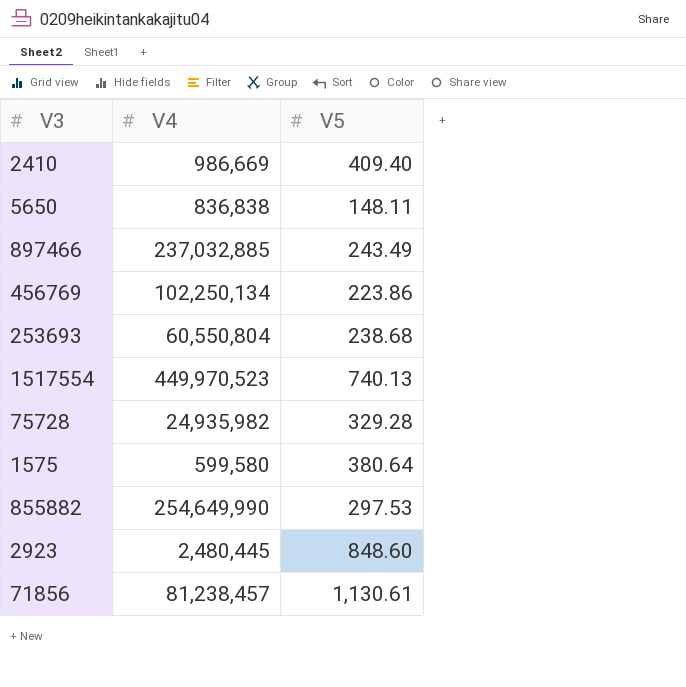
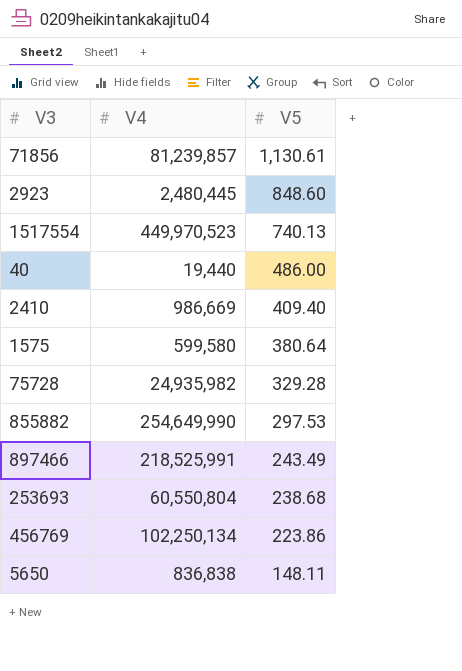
row order: none -> V5 descending
71856 | V4: 81,238,457 -> 81,239,857
row 40: none -> 19,440 | 486.00
897466 | V4: 237,032,885 -> 218,525,991

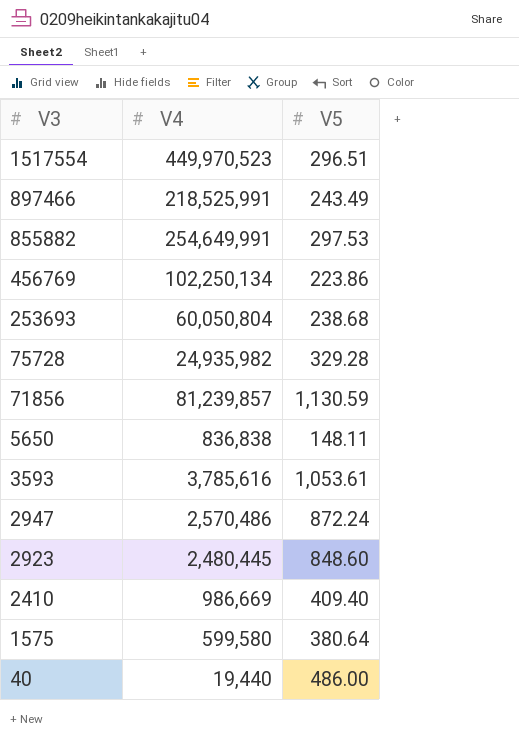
row order: V5 descending -> V3 descending
1517554 | V5: 740.13 -> 296.51
855882 | V4: 254,649,990 -> 254,649,991
253693 | V4: 60,550,804 -> 60,050,804
71856 | V5: 1,130.61 -> 1,130.59
row 3593: none -> 3,785,616 | 1,053.61
row 2947: none -> 2,570,486 | 872.24

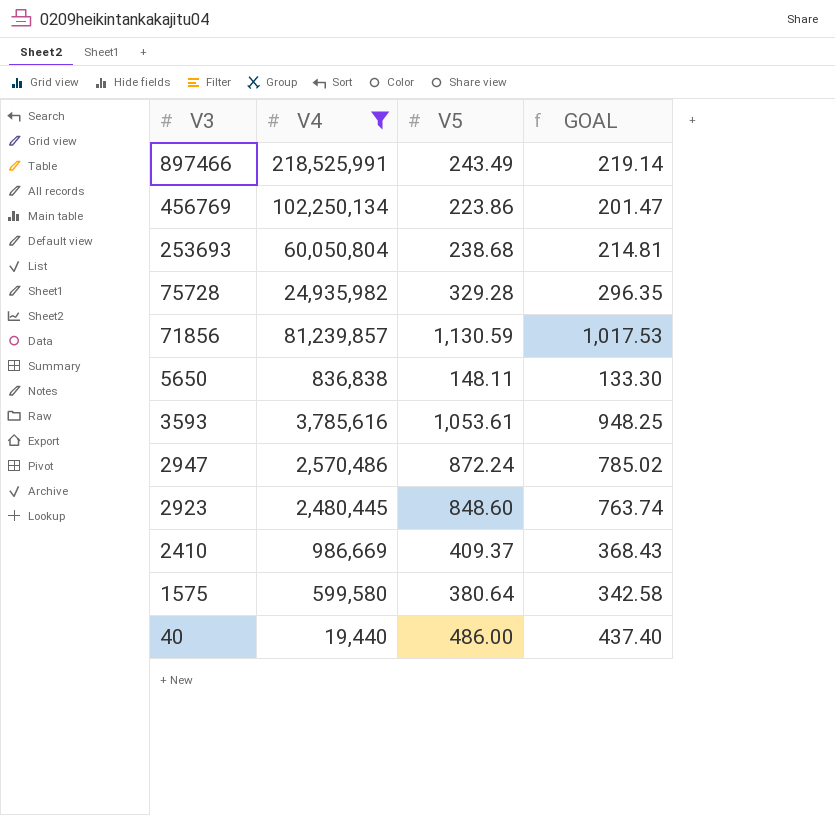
filter: none -> V4 <= 218,525,991
column GOAL | formula: none -> [V5] * 0.9
2410 | V5: 409.40 -> 409.37

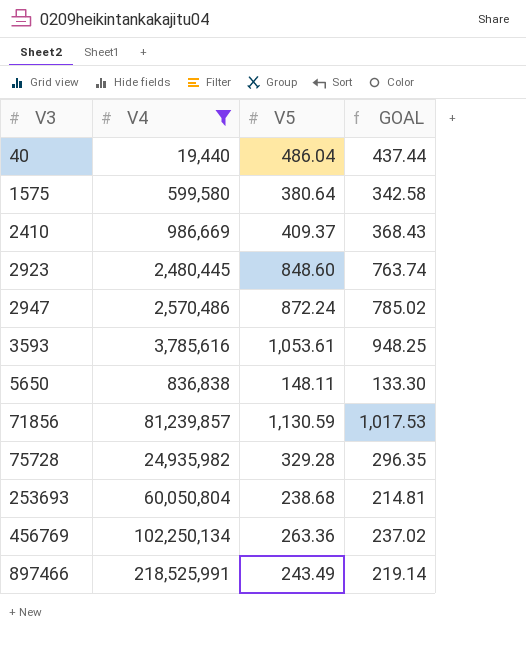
row order: V3 descending -> V3 ascending
40 | V5: 486.00 -> 486.04
40 | GOAL: 437.40 -> 437.44
456769 | V5: 223.86 -> 263.36
456769 | GOAL: 201.47 -> 237.02

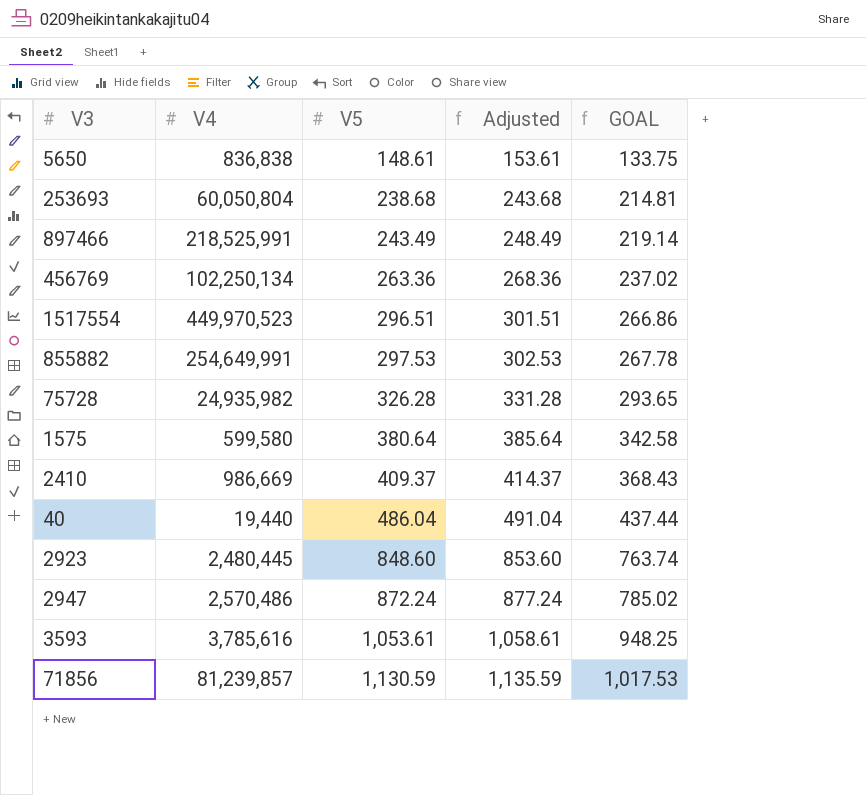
filter: V4 <= 218,525,991 -> none
row order: V3 ascending -> V5 ascending
column Adjusted | formula: none -> [V5] + 5
5650 | V5: 148.11 -> 148.61
5650 | GOAL: 133.30 -> 133.75
75728 | V5: 329.28 -> 326.28
75728 | GOAL: 296.35 -> 293.65

